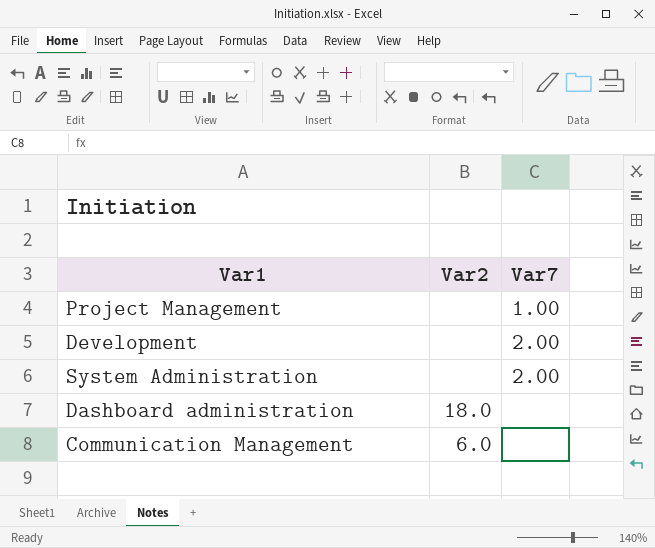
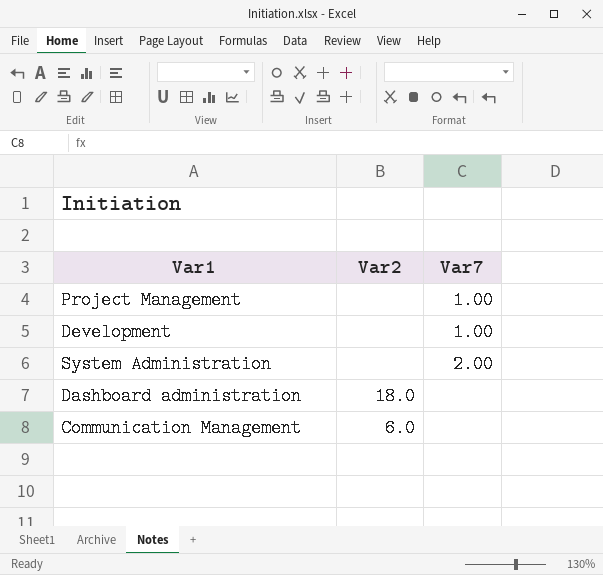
Development | Var7: 2.00 -> 1.00

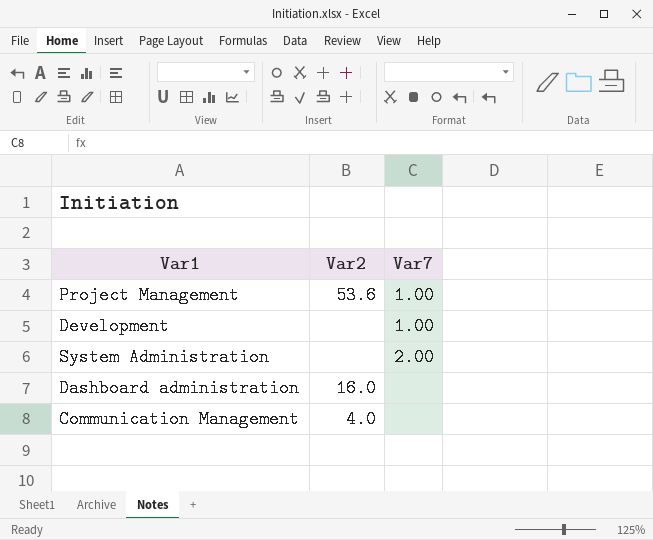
Project Management | Var2: none -> 53.6
Dashboard administration | Var2: 18.0 -> 16.0
Communication Management | Var2: 6.0 -> 4.0

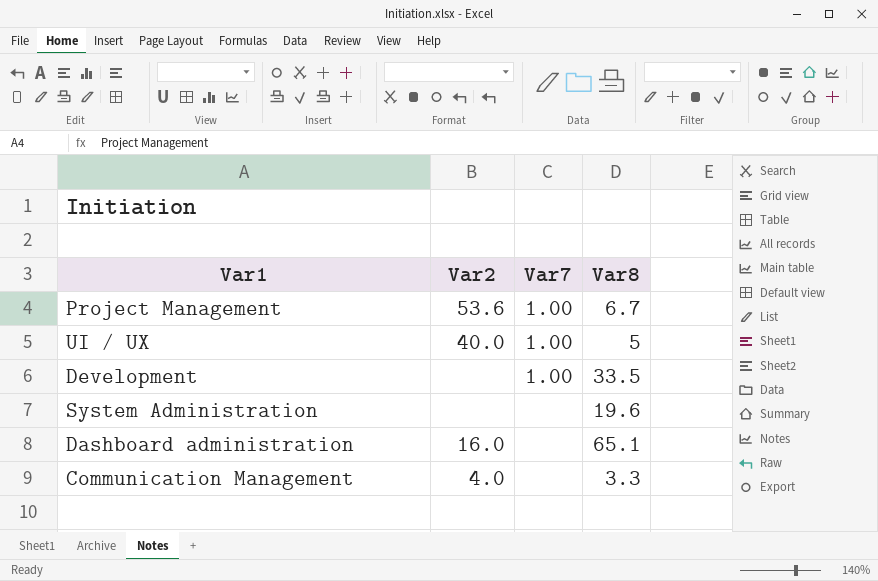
column Var8 | position: none -> 4
row UI / UX: none -> 40.0 | 1.00 | 5
System Administration | Var7: 2.00 -> none

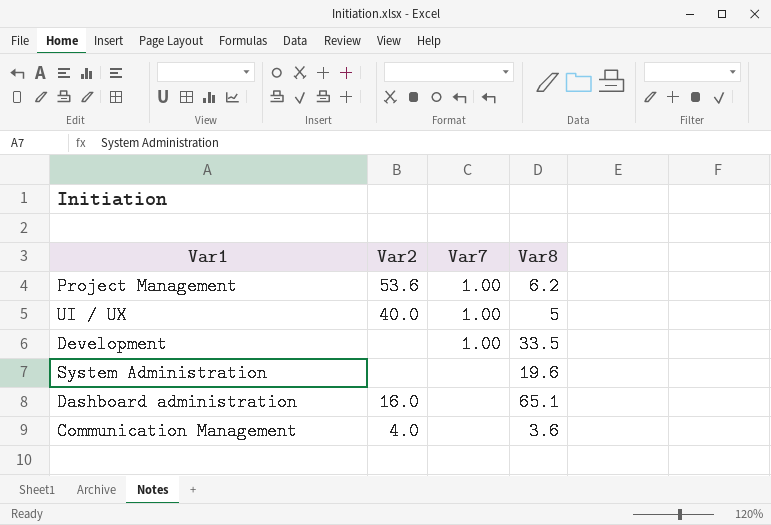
Project Management | Var8: 6.7 -> 6.2
Communication Management | Var8: 3.3 -> 3.6

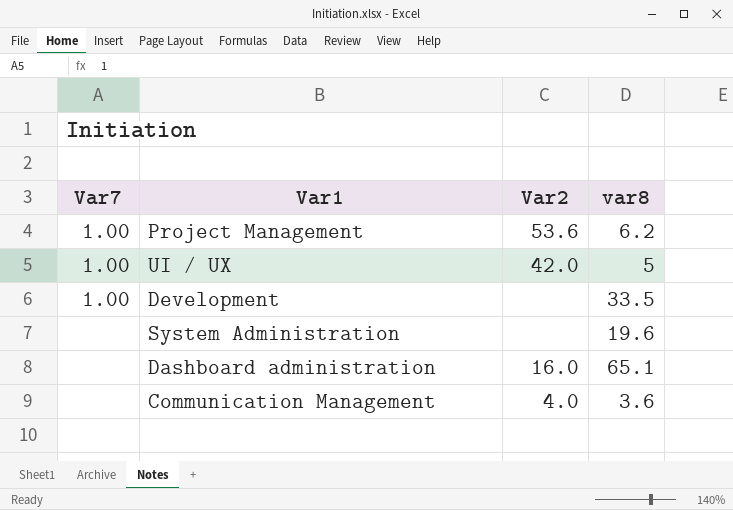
column Var7 | position: 3 -> 1
column name: Var8 -> var8
UI / UX | Var2: 40.0 -> 42.0

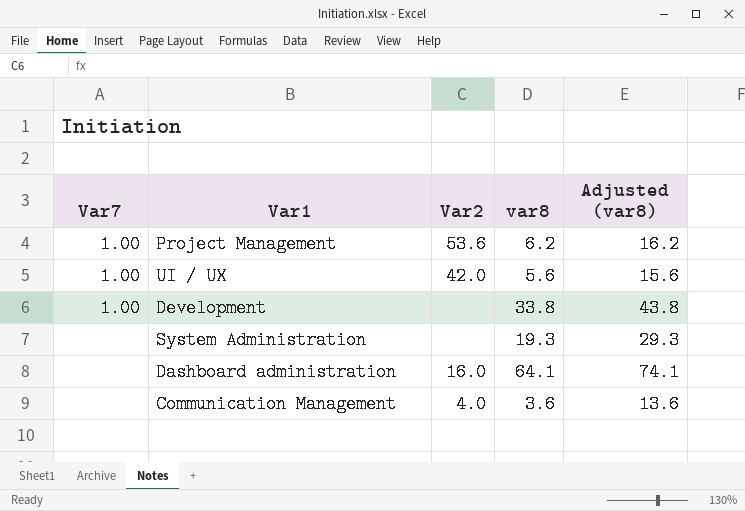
column Adjusted (var8) | formula: none -> [var8] + 10
UI / UX | var8: 5 -> 5.6
Development | var8: 33.5 -> 33.8
System Administration | var8: 19.6 -> 19.3
Dashboard administration | var8: 65.1 -> 64.1

